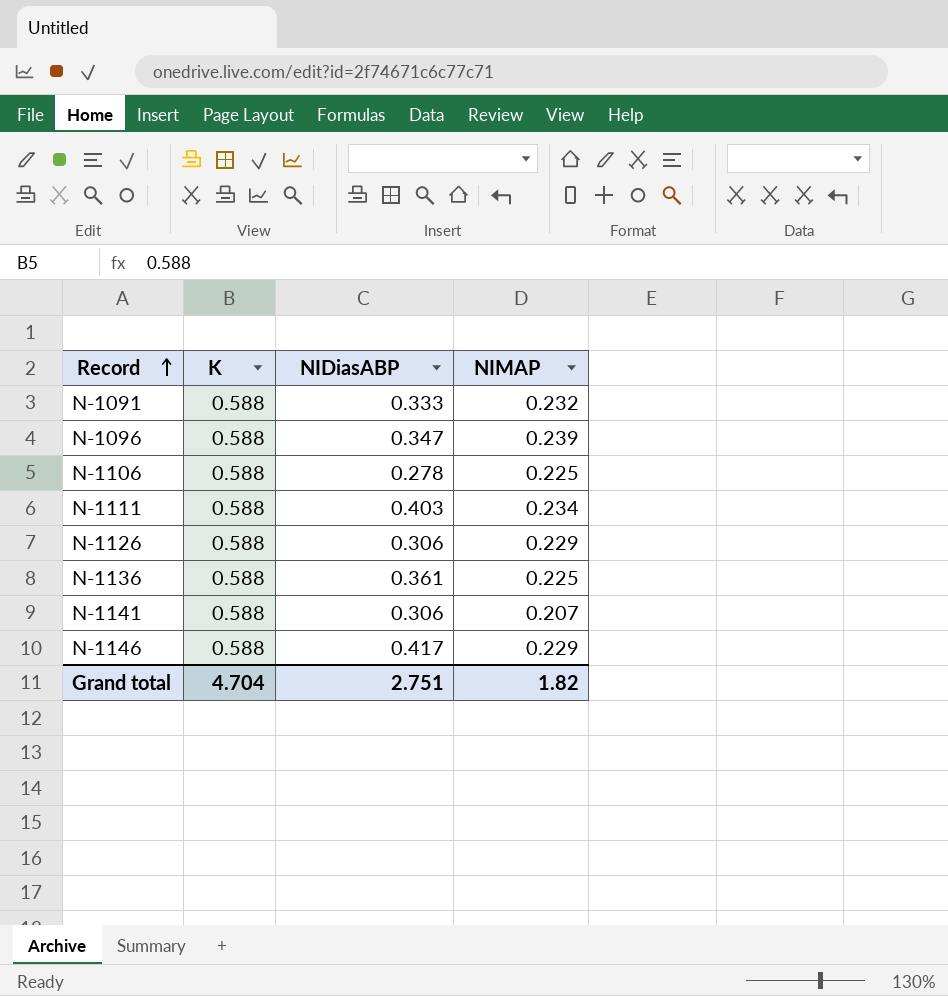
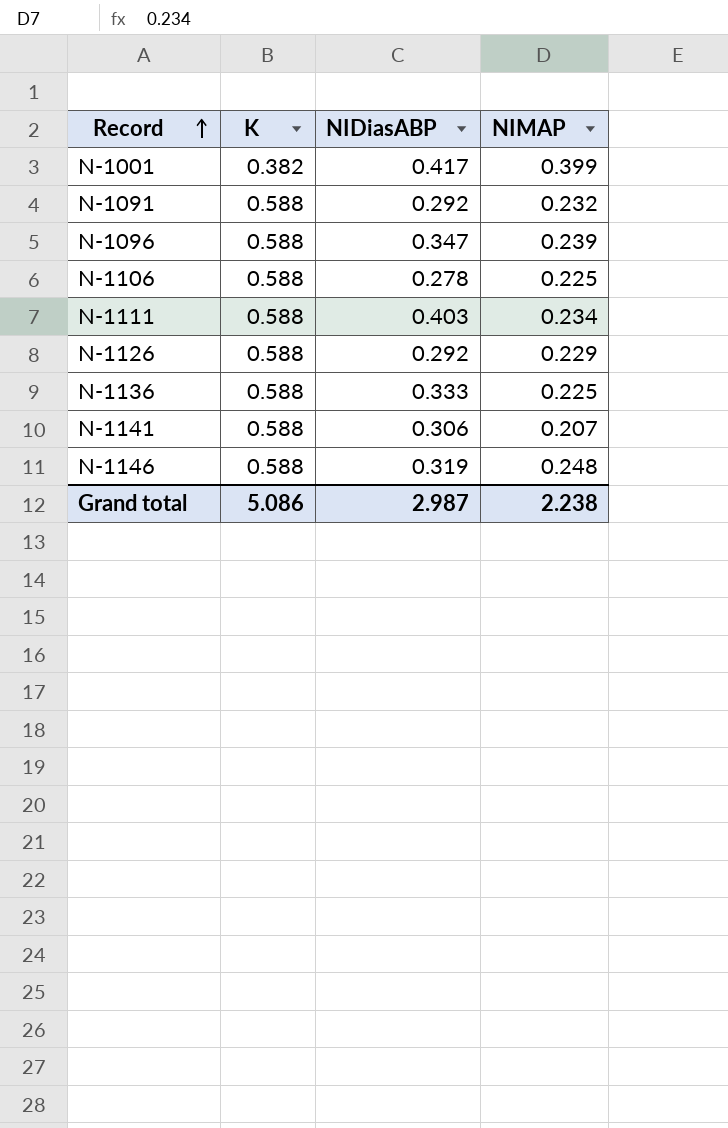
row N-1001: none -> 0.382 | 0.417 | 0.399
N-1091 | NIDiasABP: 0.333 -> 0.292
N-1126 | NIDiasABP: 0.306 -> 0.292
N-1136 | NIDiasABP: 0.361 -> 0.333
N-1146 | NIDiasABP: 0.417 -> 0.319
N-1146 | NIMAP: 0.229 -> 0.248
Grand total | K: 4.704 -> 5.086
Grand total | NIDiasABP: 2.751 -> 2.987
Grand total | NIMAP: 1.82 -> 2.238

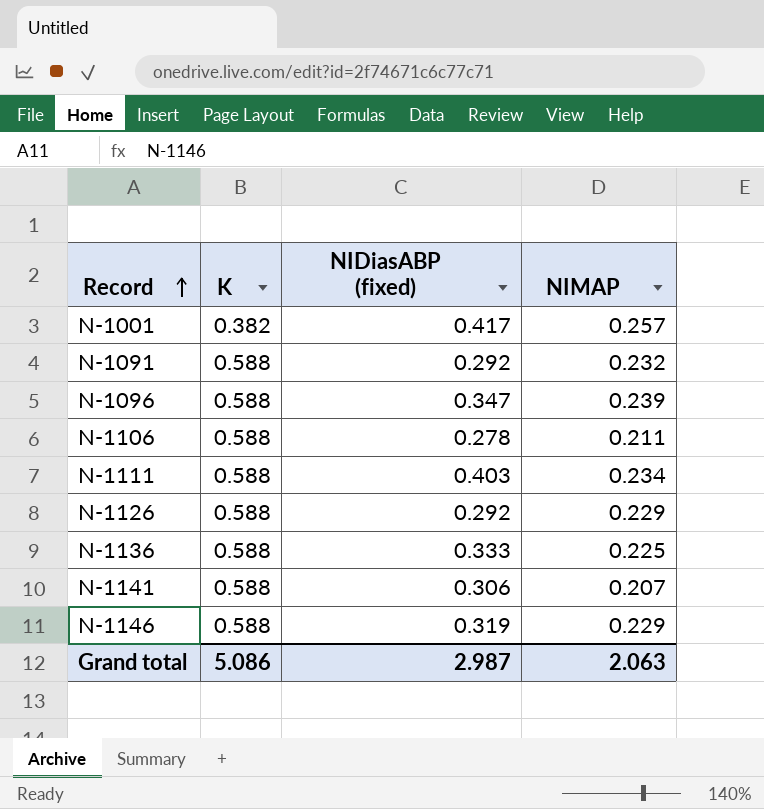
column name: NIDiasABP -> NIDiasABP (fixed)
N-1001 | NIMAP: 0.399 -> 0.257
N-1106 | NIMAP: 0.225 -> 0.211
N-1146 | NIMAP: 0.248 -> 0.229
Grand total | NIMAP: 2.238 -> 2.063

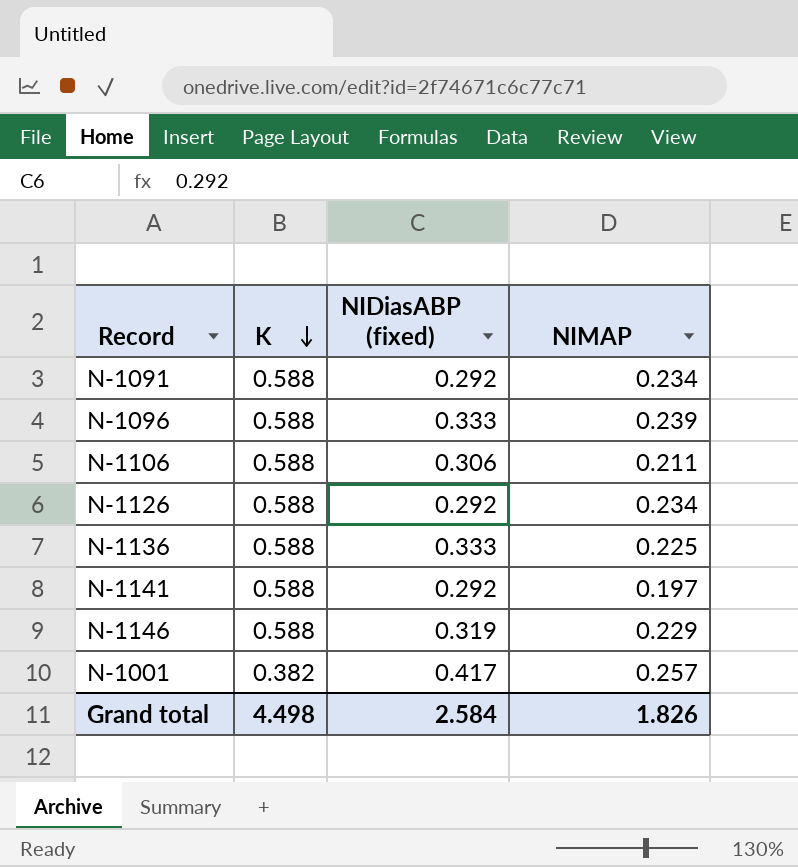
row order: Record ascending -> K descending
row N-1111: 0.588 | 0.403 | 0.234 -> none
N-1091 | NIMAP: 0.232 -> 0.234
N-1096 | NIDiasABP (fixed): 0.347 -> 0.333
N-1106 | NIDiasABP (fixed): 0.278 -> 0.306
N-1126 | NIMAP: 0.229 -> 0.234
N-1141 | NIDiasABP (fixed): 0.306 -> 0.292
N-1141 | NIMAP: 0.207 -> 0.197
Grand total | K: 5.086 -> 4.498
Grand total | NIDiasABP (fixed): 2.987 -> 2.584
Grand total | NIMAP: 2.063 -> 1.826

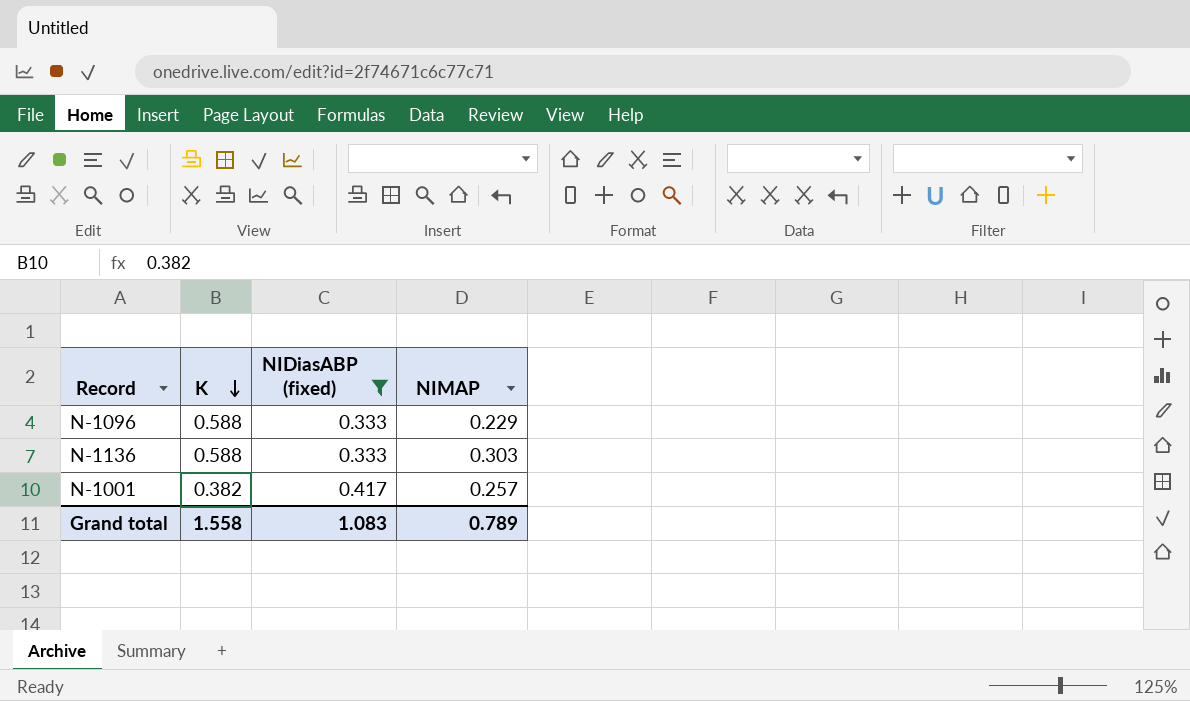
filter: none -> NIDiasABP (fixed) >= 0.333
N-1096 | NIMAP: 0.239 -> 0.229
N-1136 | NIMAP: 0.225 -> 0.303
Grand total | K: 4.498 -> 1.558
Grand total | NIDiasABP (fixed): 2.584 -> 1.083
Grand total | NIMAP: 1.826 -> 0.789

